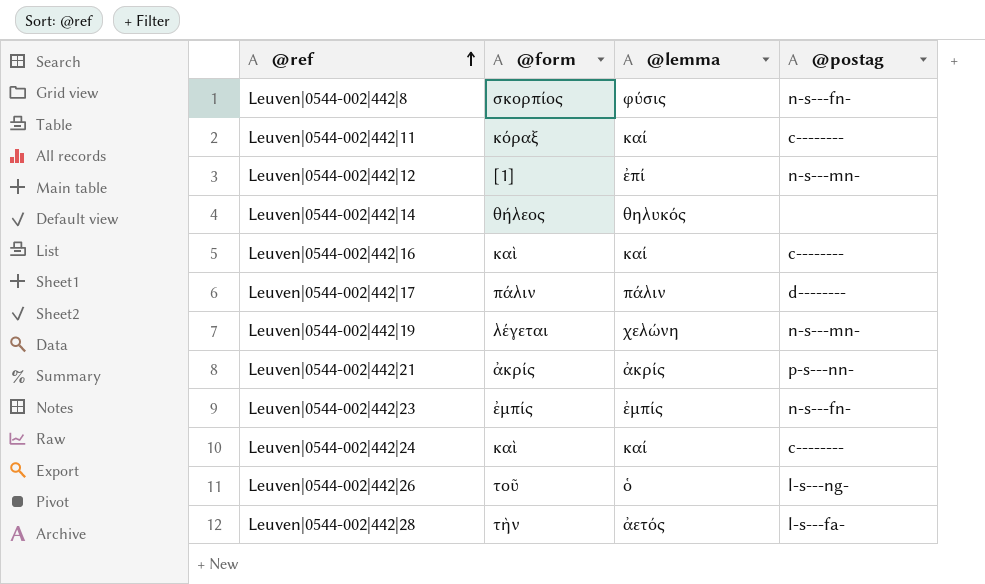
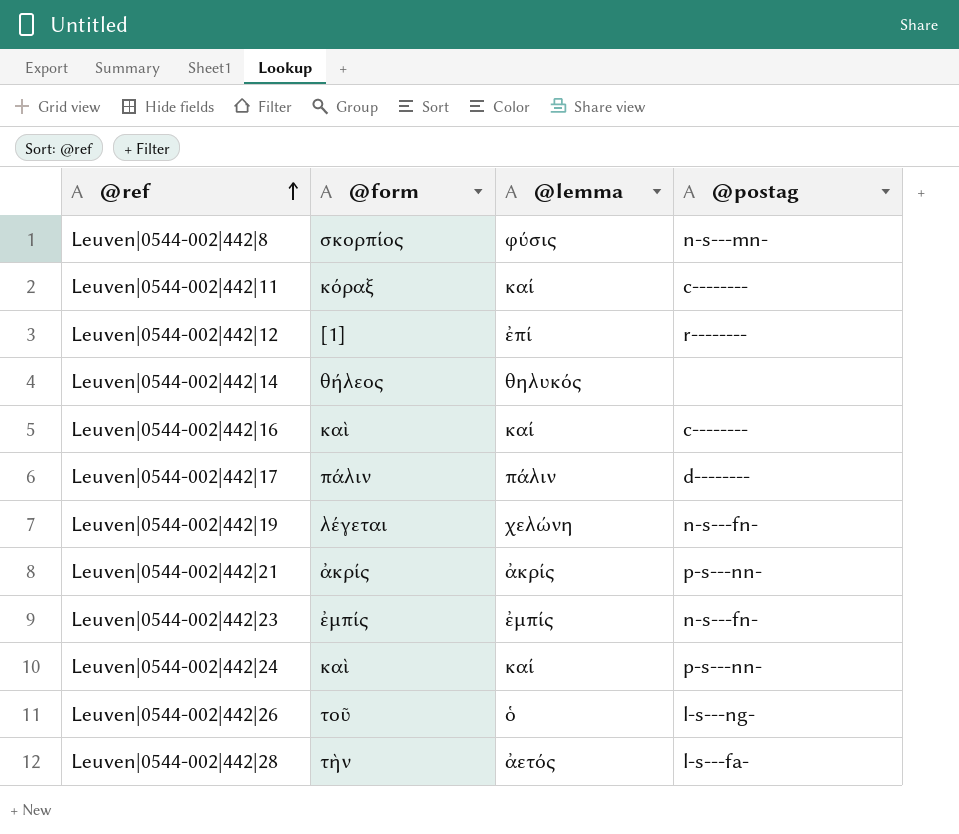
Leuven|0544-002|442|8 | @postag: n-s---fn- -> n-s---mn-
Leuven|0544-002|442|12 | @postag: n-s---mn- -> r--------
Leuven|0544-002|442|19 | @postag: n-s---mn- -> n-s---fn-
Leuven|0544-002|442|24 | @postag: c-------- -> p-s---nn-

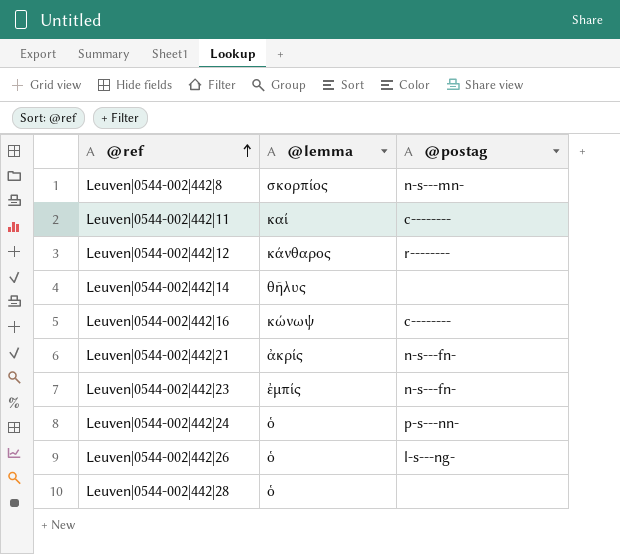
column @form | position: 2 -> none
row Leuven|0544-002|442|17: πάλιν | πάλιν | d-------- -> none
row Leuven|0544-002|442|19: λέγεται | χελώνη | n-s---fn- -> none
Leuven|0544-002|442|8 | @lemma: φύσις -> σκορπίος
Leuven|0544-002|442|12 | @lemma: ἐπί -> κάνθαρος
Leuven|0544-002|442|14 | @lemma: θηλυκός -> θῆλυς
Leuven|0544-002|442|16 | @lemma: καί -> κώνωψ
Leuven|0544-002|442|21 | @postag: p-s---nn- -> n-s---fn-
Leuven|0544-002|442|24 | @lemma: καί -> ὁ
Leuven|0544-002|442|28 | @lemma: ἀετός -> ὁ
Leuven|0544-002|442|28 | @postag: l-s---fa- -> none

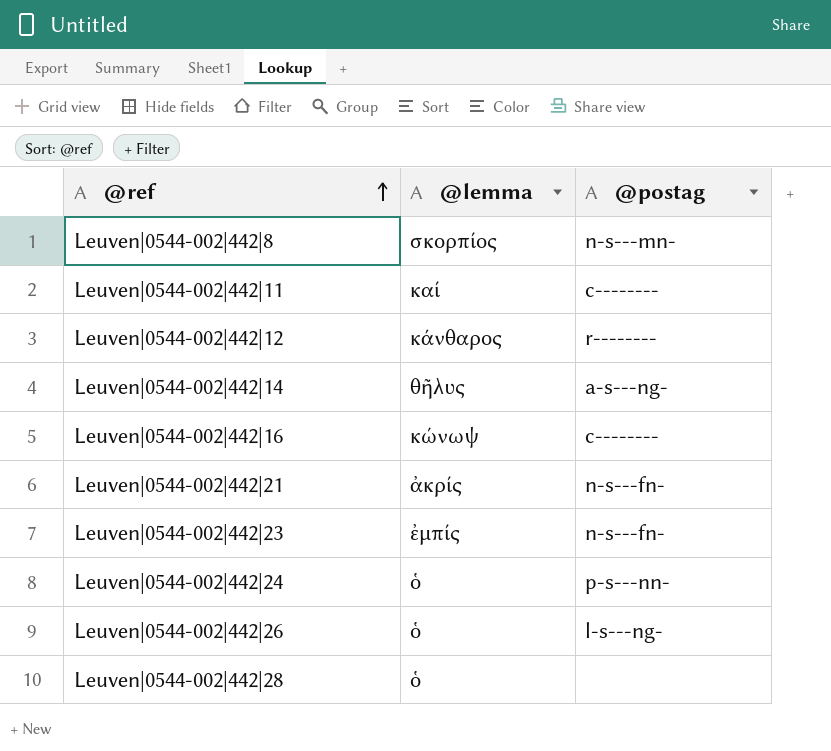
Leuven|0544-002|442|14 | @postag: none -> a-s---ng-

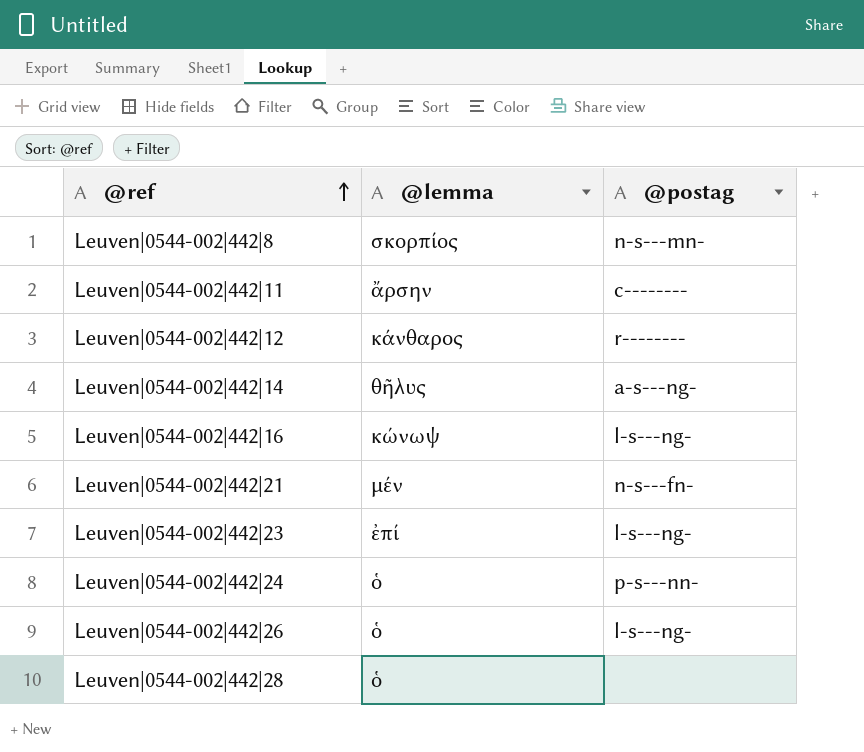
Leuven|0544-002|442|11 | @lemma: καί -> ἄρσην
Leuven|0544-002|442|16 | @postag: c-------- -> l-s---ng-
Leuven|0544-002|442|21 | @lemma: ἀκρίς -> μέν
Leuven|0544-002|442|23 | @lemma: ἐμπίς -> ἐπί
Leuven|0544-002|442|23 | @postag: n-s---fn- -> l-s---ng-

